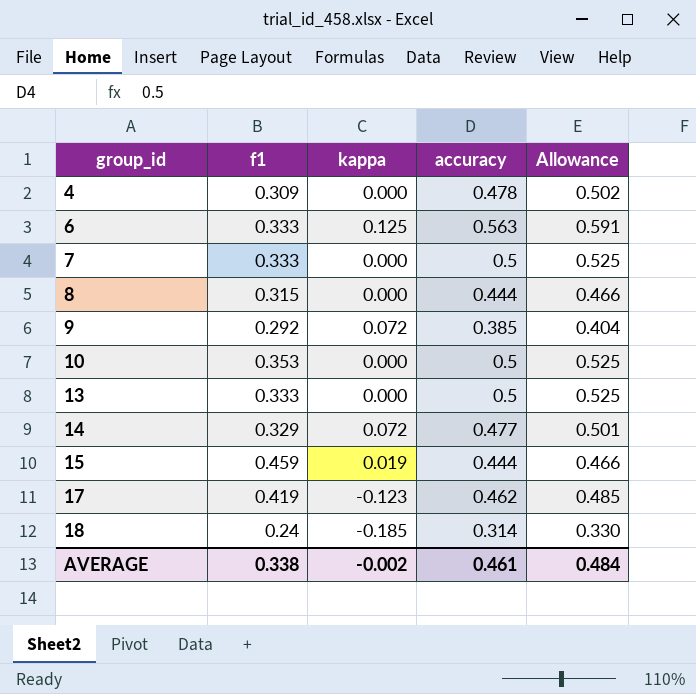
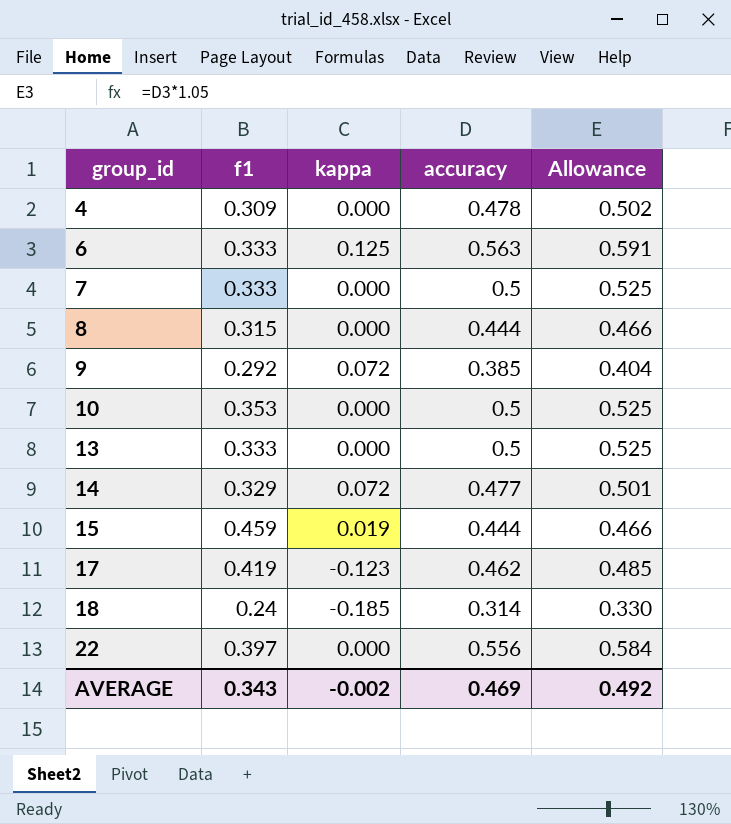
row 22: none -> 0.397 | 0.000 | 0.556 | 0.584
AVERAGE | f1: 0.338 -> 0.343
AVERAGE | accuracy: 0.461 -> 0.469
AVERAGE | Allowance: 0.484 -> 0.492

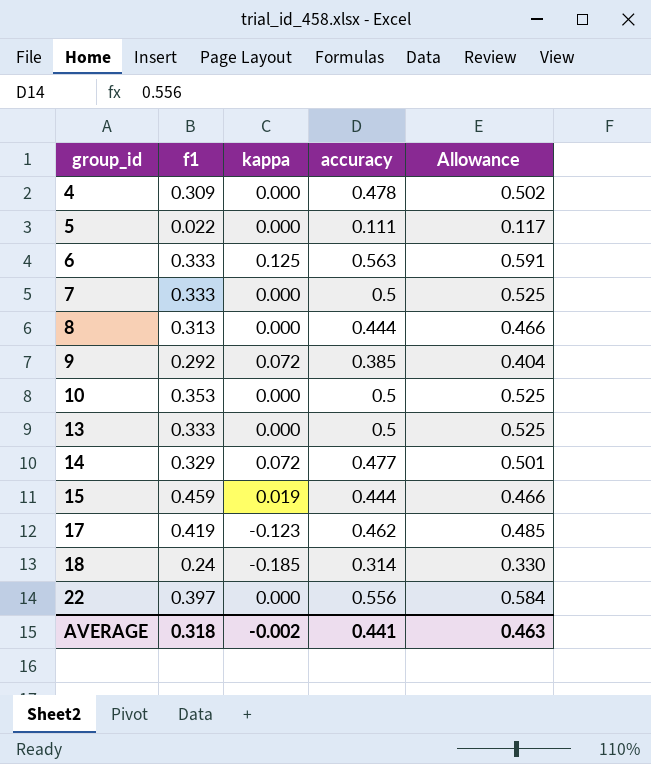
row 5: none -> 0.022 | 0.000 | 0.111 | 0.117
8 | f1: 0.315 -> 0.313
AVERAGE | f1: 0.343 -> 0.318
AVERAGE | accuracy: 0.469 -> 0.441
AVERAGE | Allowance: 0.492 -> 0.463

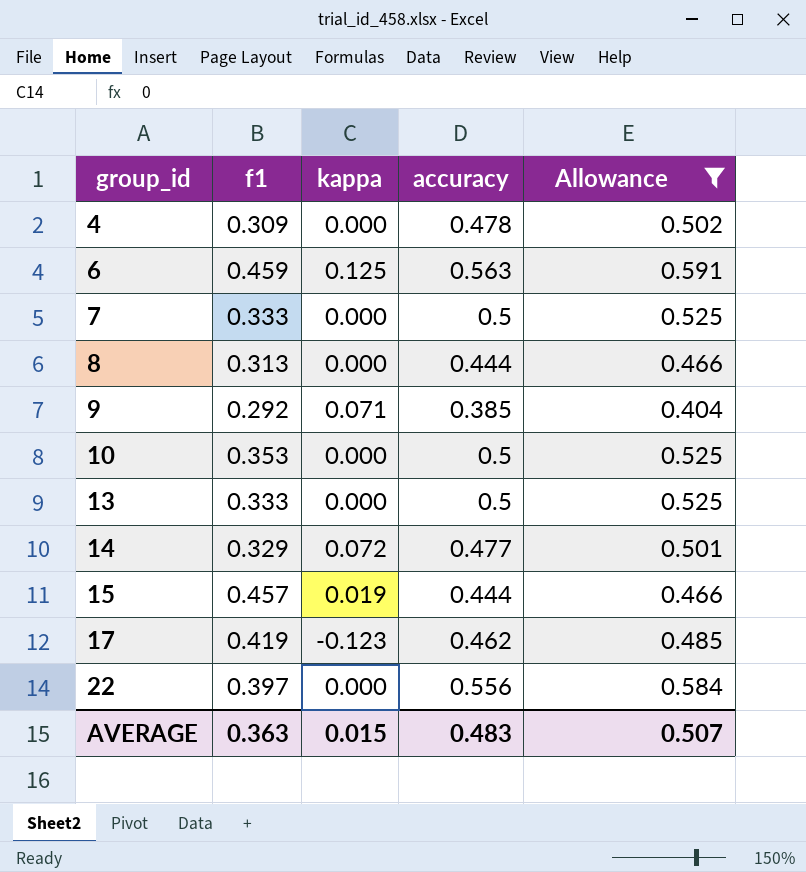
filter: none -> Allowance >= 0.404
6 | f1: 0.333 -> 0.459
9 | kappa: 0.072 -> 0.071
15 | f1: 0.459 -> 0.457
AVERAGE | f1: 0.318 -> 0.363
AVERAGE | kappa: -0.002 -> 0.015
AVERAGE | accuracy: 0.441 -> 0.483
AVERAGE | Allowance: 0.463 -> 0.507

